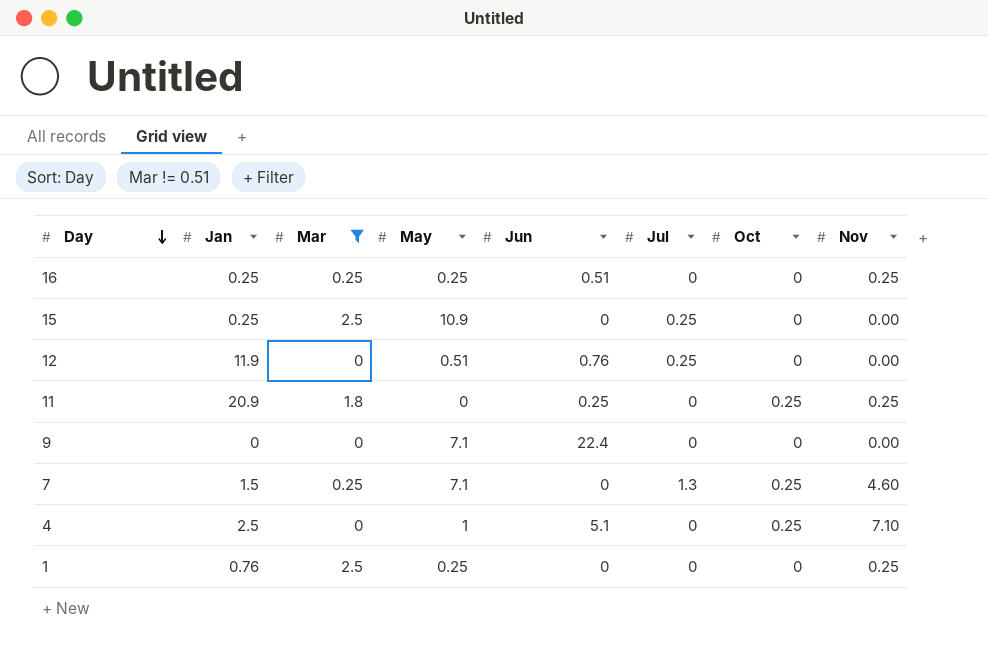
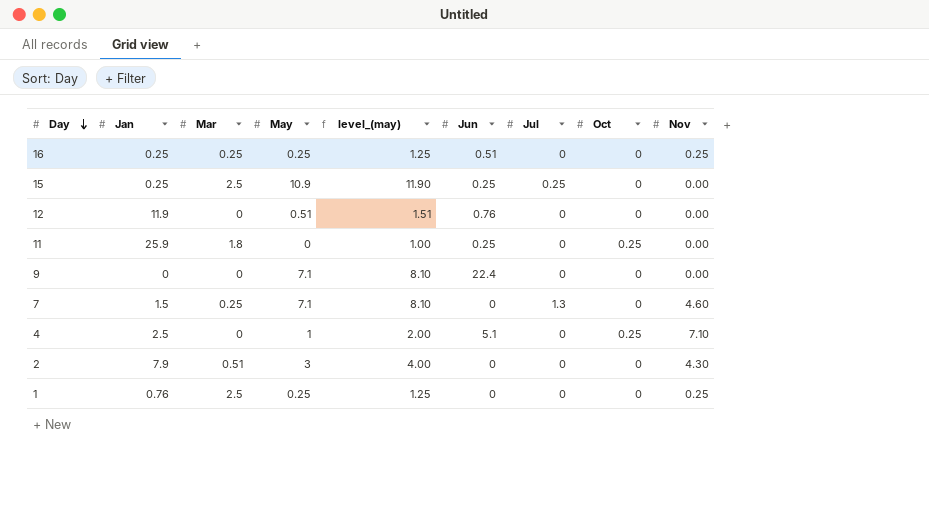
filter: Mar != 0.51 -> none
column level_(may) | formula: none -> [May] + 1
15 | Jun: 0 -> 0.25
12 | Jul: 0.25 -> 0
11 | Jan: 20.9 -> 25.9
11 | Nov: 0.25 -> 0.00
7 | Oct: 0.25 -> 0

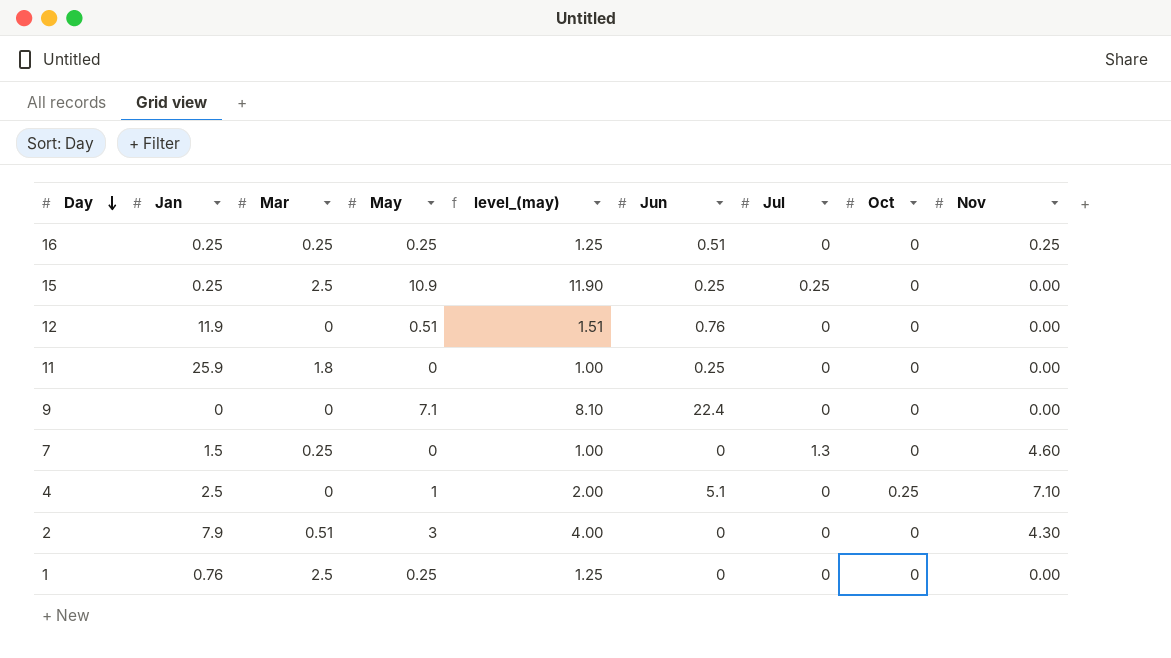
11 | Oct: 0.25 -> 0
7 | May: 7.1 -> 0
7 | level_(may): 8.10 -> 1.00
1 | Nov: 0.25 -> 0.00

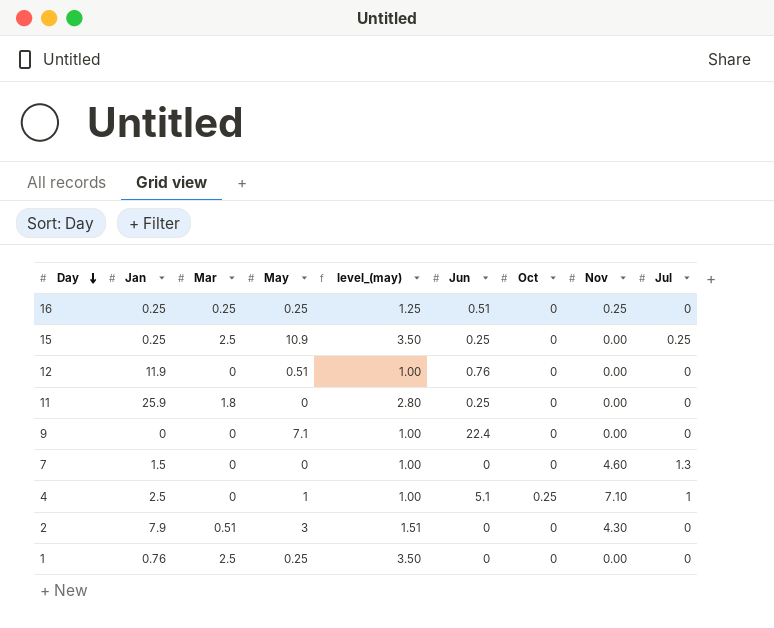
column level_(may) | formula: [May] + 1 -> [Mar] + 1
column Jul | position: 7 -> 9
7 | Mar: 0.25 -> 0
4 | Jul: 0 -> 1

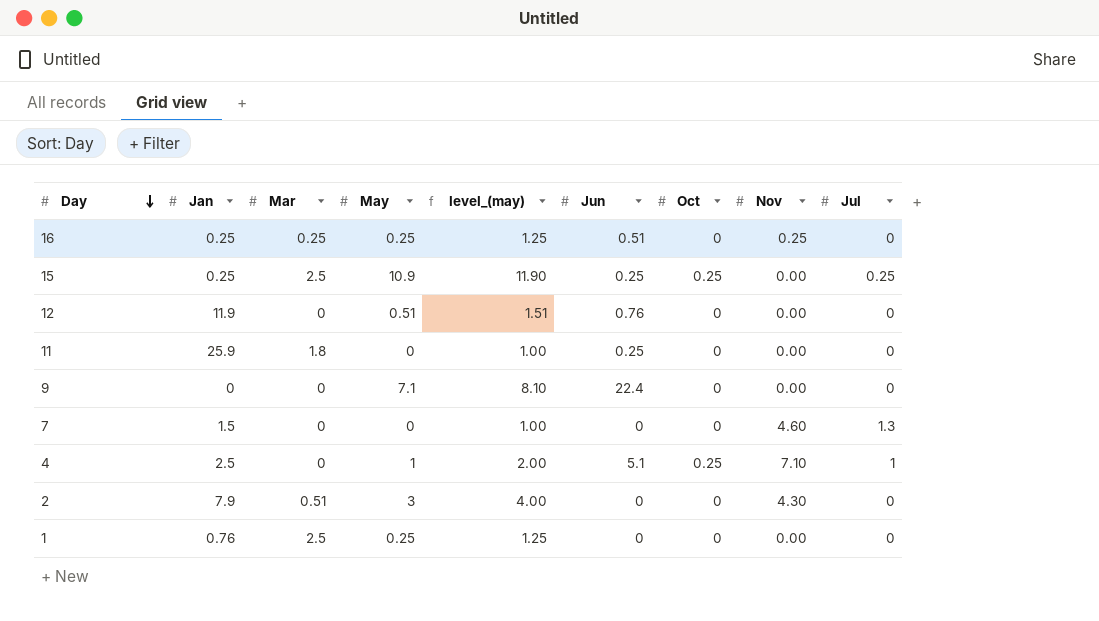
column level_(may) | formula: [Mar] + 1 -> [May] + 1
15 | Oct: 0 -> 0.25

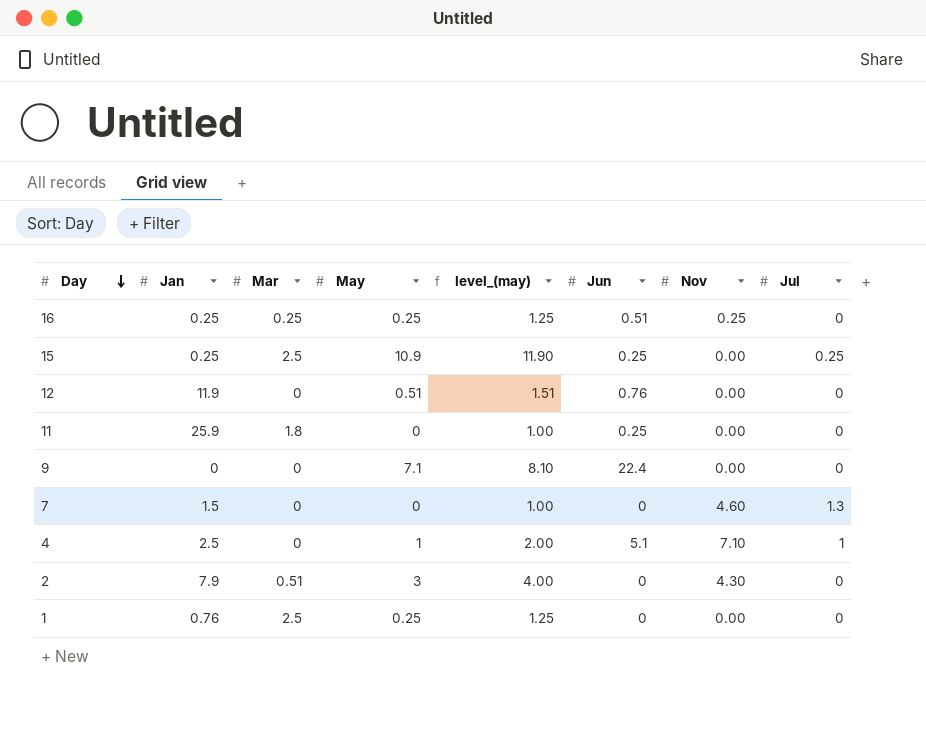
column Oct | position: 7 -> none

